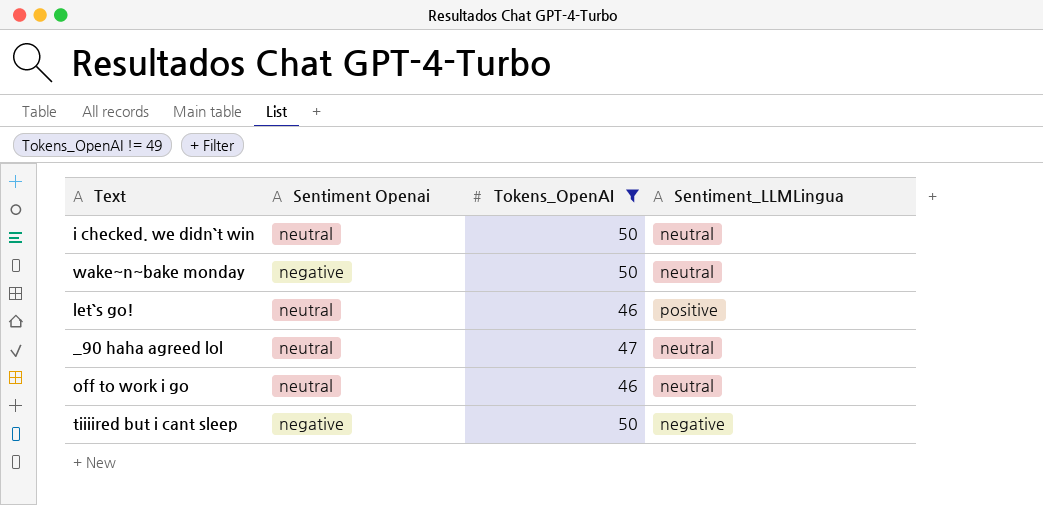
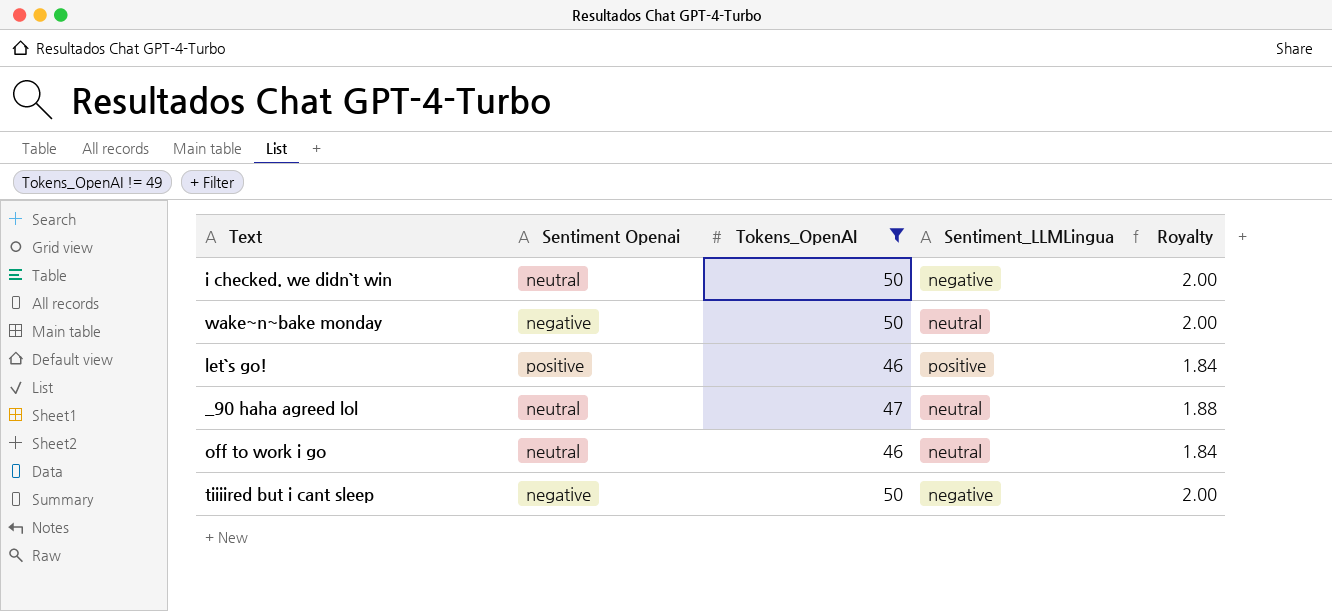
column Royalty | formula: none -> [Tokens_OpenAI] * 0.04
i checked. we didn`t win | Sentiment_LLMLingua: neutral -> negative
let`s go! | Sentiment Openai: neutral -> positive

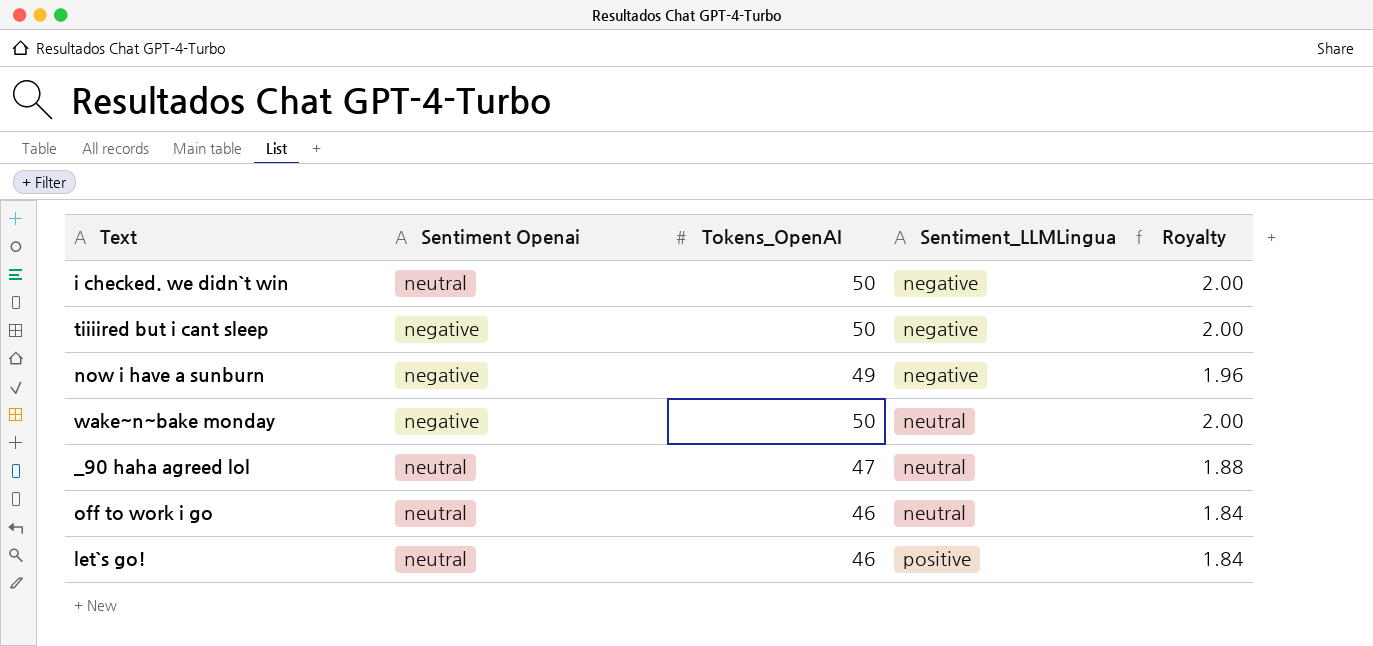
filter: Tokens_OpenAI != 49 -> none
row order: none -> Sentiment_LLMLingua ascending
let`s go! | Sentiment Openai: positive -> neutral

